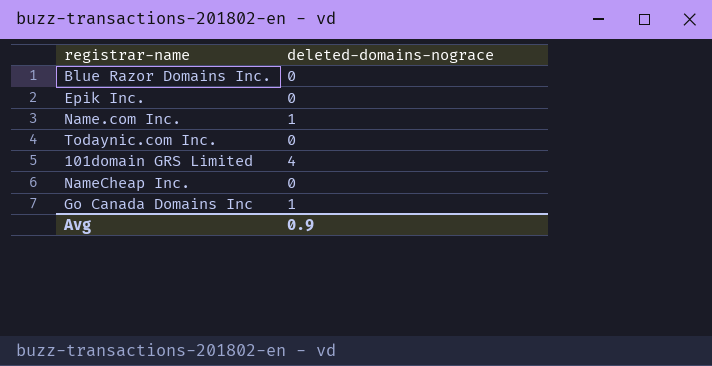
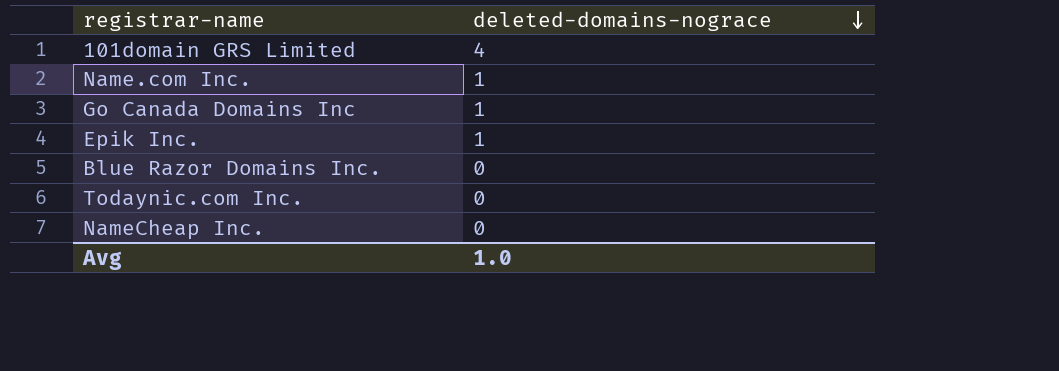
row order: none -> deleted-domains-nograce descending
Epik Inc. | deleted-domains-nograce: 0 -> 1
Avg | deleted-domains-nograce: 0.9 -> 1.0

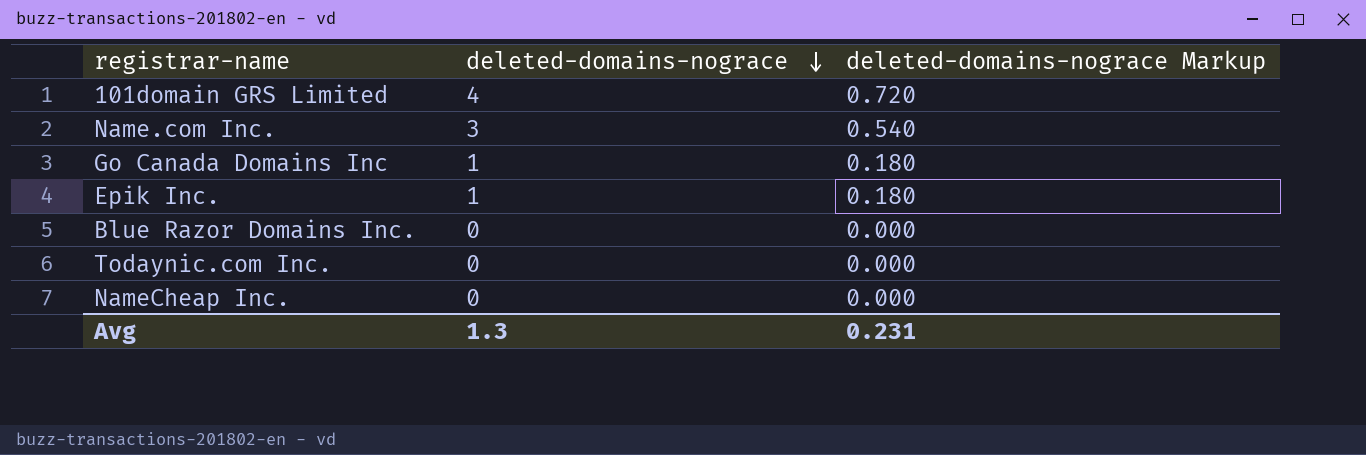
column deleted-domains-nograce Markup | formula: none -> [deleted-domains-nograce] * 0.18
Name.com Inc. | deleted-domains-nograce: 1 -> 3
Avg | deleted-domains-nograce: 1.0 -> 1.3

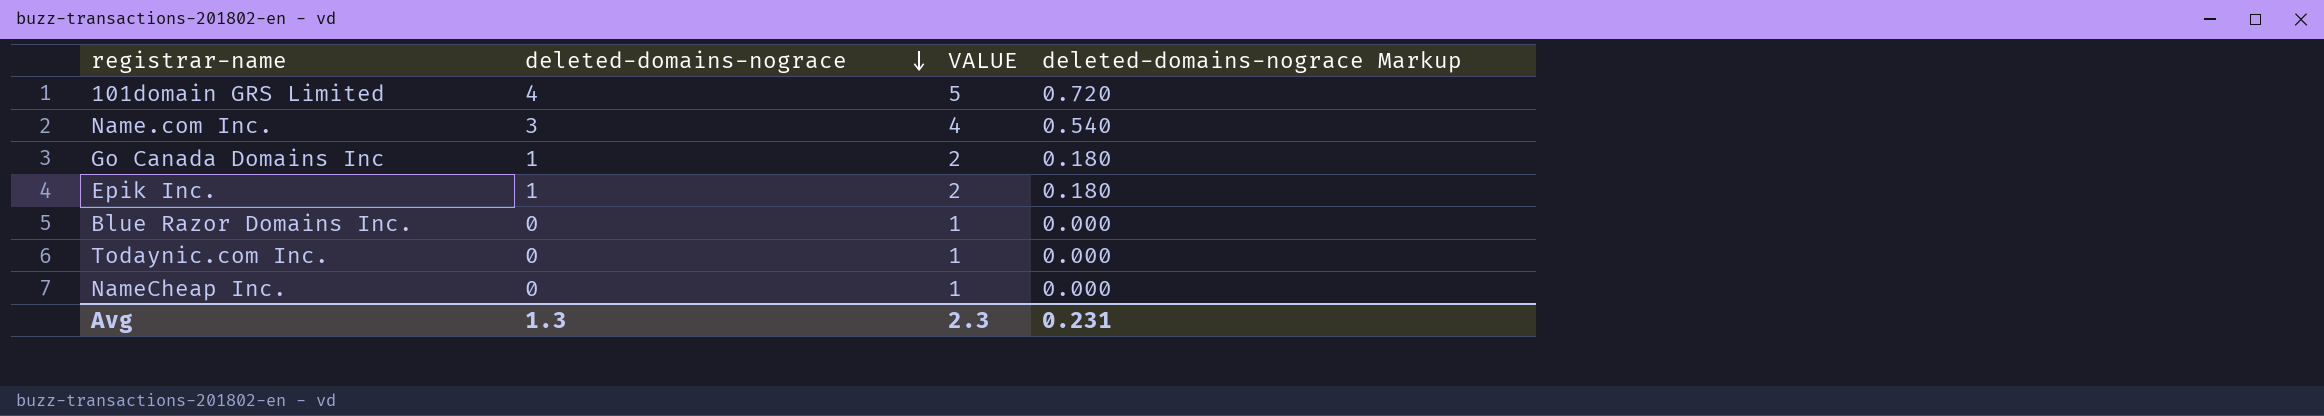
column VALUE | formula: none -> [deleted-domains-nograce] + 1

